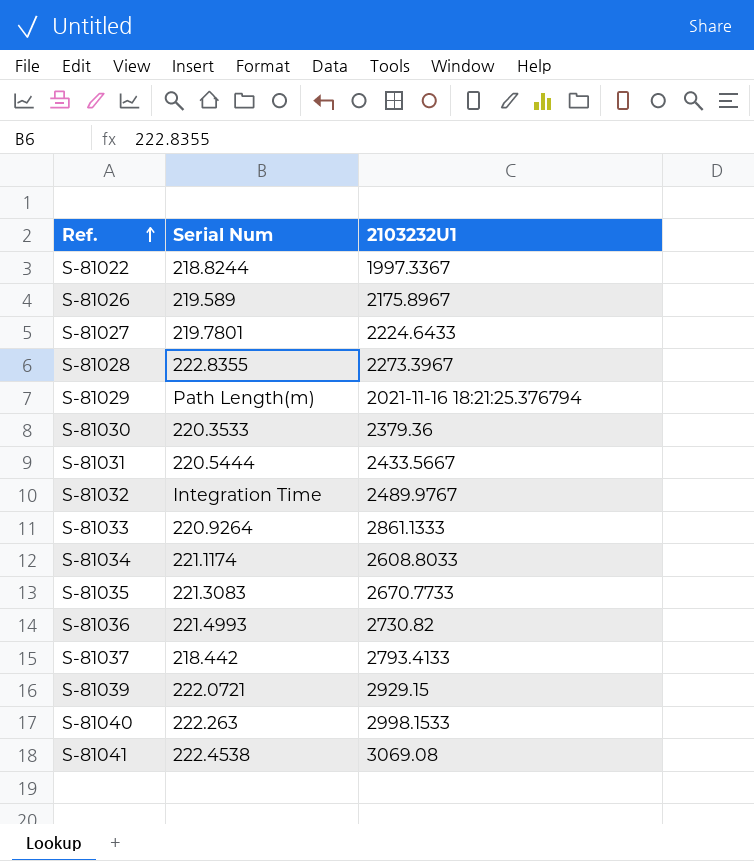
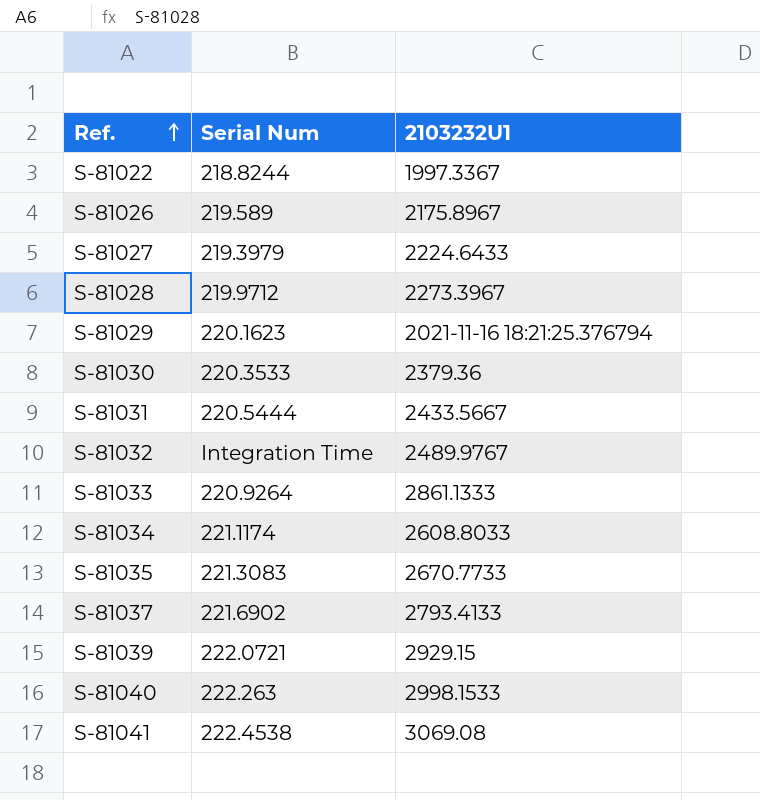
row S-81036: 221.4993 | 2730.82 -> none
S-81027 | Serial Num: 219.7801 -> 219.3979
S-81028 | Serial Num: 222.8355 -> 219.9712
S-81029 | Serial Num: Path Length(m) -> 220.1623
S-81037 | Serial Num: 218.442 -> 221.6902

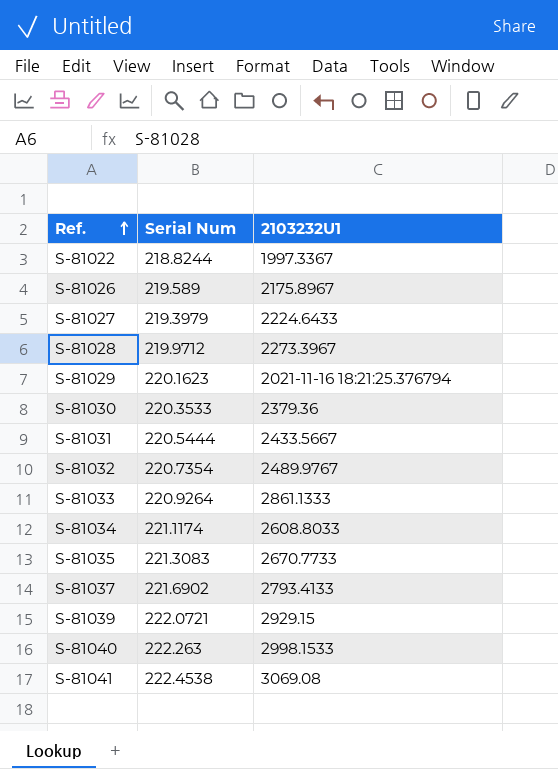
S-81032 | Serial Num: Integration Time -> 220.7354

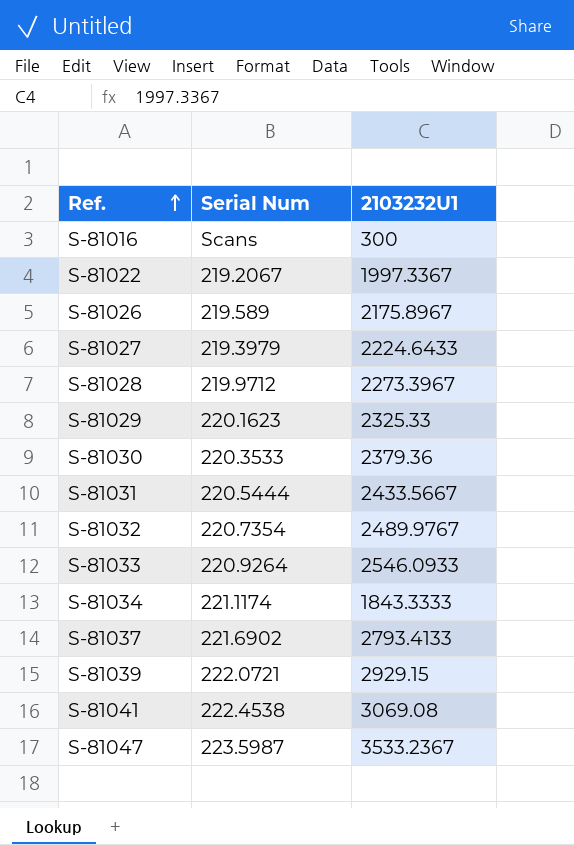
row S-81035: 221.3083 | 2670.7733 -> none
row S-81040: 222.263 | 2998.1533 -> none
row S-81016: none -> Scans | 300
S-81022 | Serial Num: 218.8244 -> 219.2067
S-81029 | 2103232U1: 2021-11-16 18:21:25.376794 -> 2325.33
S-81033 | 2103232U1: 2861.1333 -> 2546.0933
S-81034 | 2103232U1: 2608.8033 -> 1843.3333
row S-81047: none -> 223.5987 | 3533.2367

